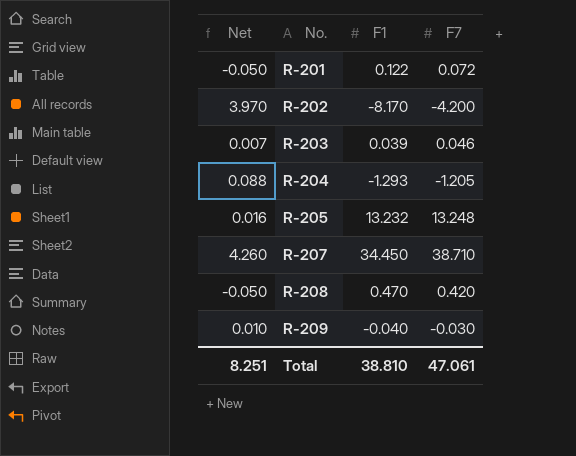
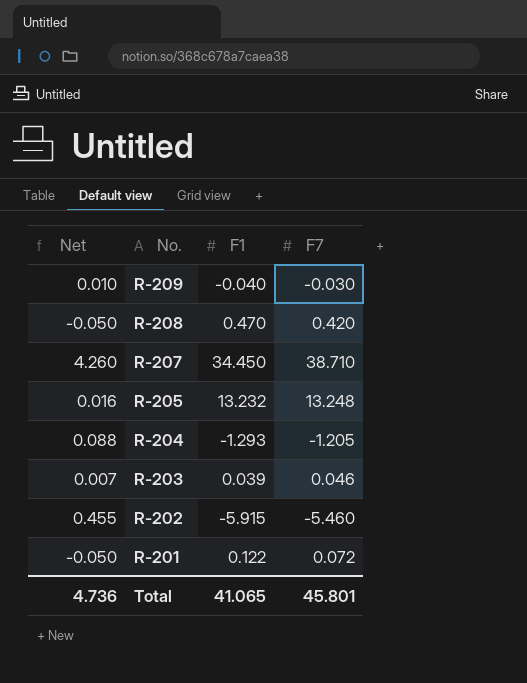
row order: No. ascending -> No. descending
R-202 | Net: 3.970 -> 0.455
R-202 | F1: -8.170 -> -5.915
R-202 | F7: -4.200 -> -5.460
Total | Net: 8.251 -> 4.736
Total | F1: 38.810 -> 41.065
Total | F7: 47.061 -> 45.801

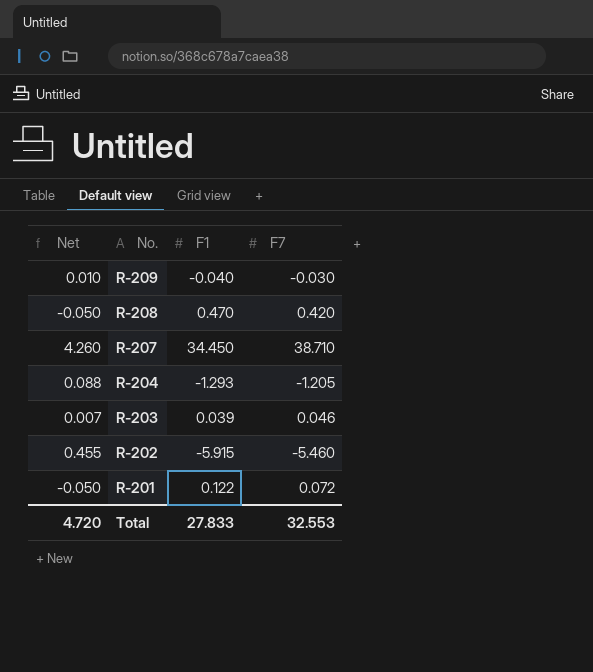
row R-205: 0.016 | 13.232 | 13.248 -> none
Total | Net: 4.736 -> 4.720
Total | F1: 41.065 -> 27.833
Total | F7: 45.801 -> 32.553

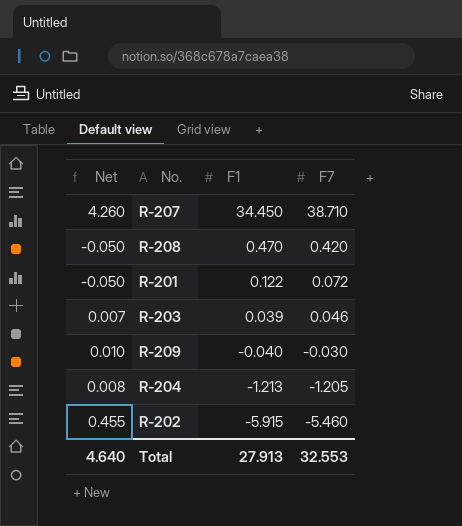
row order: No. descending -> F1 descending
R-204 | Net: 0.088 -> 0.008
R-204 | F1: -1.293 -> -1.213
Total | Net: 4.720 -> 4.640
Total | F1: 27.833 -> 27.913

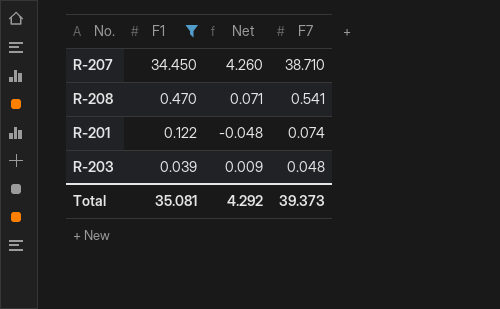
filter: none -> F1 >= 0.039
column Net | position: 1 -> 3
R-208 | Net: -0.050 -> 0.071
R-208 | F7: 0.420 -> 0.541
R-201 | Net: -0.050 -> -0.048
R-201 | F7: 0.072 -> 0.074
R-203 | Net: 0.007 -> 0.009
R-203 | F7: 0.046 -> 0.048
Total | F1: 27.913 -> 35.081
Total | Net: 4.640 -> 4.292
Total | F7: 32.553 -> 39.373

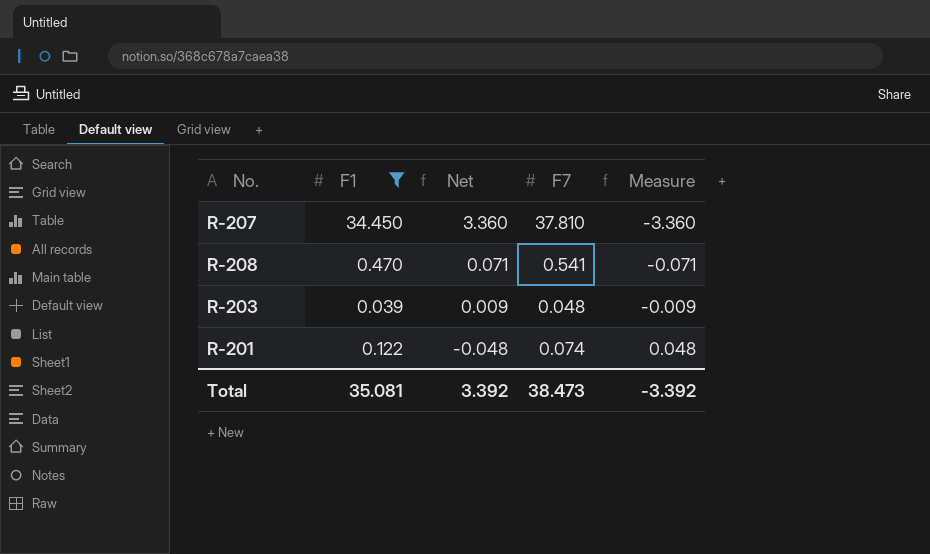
row order: F1 descending -> Net descending
column Measure | formula: none -> [F1] - [F7]
R-207 | Net: 4.260 -> 3.360
R-207 | F7: 38.710 -> 37.810
Total | Net: 4.292 -> 3.392
Total | F7: 39.373 -> 38.473

